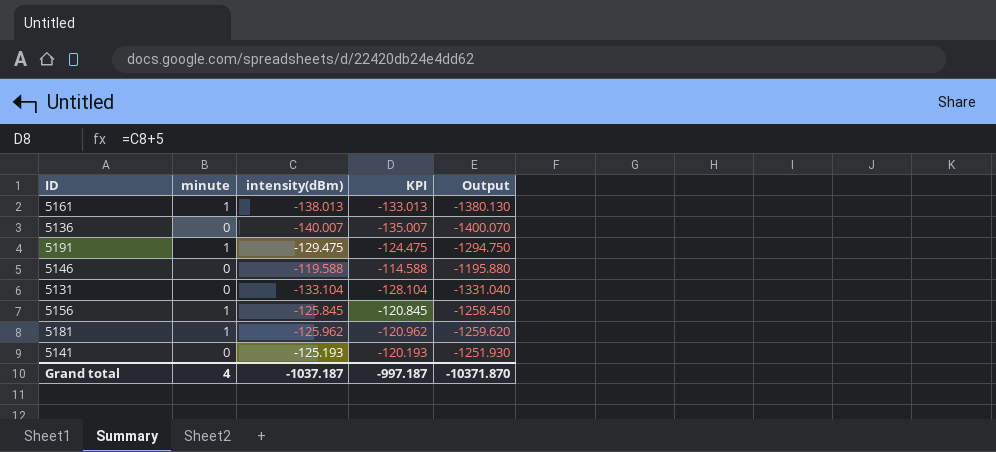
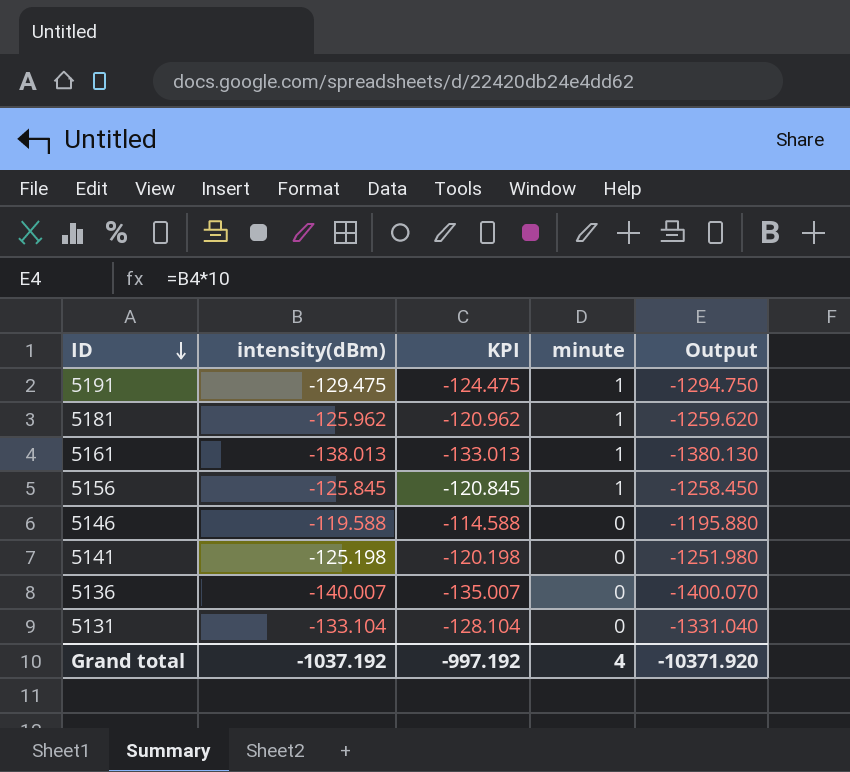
row order: none -> ID descending
column minute | position: 2 -> 4
5141 | intensity(dBm): -125.193 -> -125.198
5141 | KPI: -120.193 -> -120.198
5141 | Output: -1251.930 -> -1251.980
Grand total | intensity(dBm): -1037.187 -> -1037.192
Grand total | KPI: -997.187 -> -997.192
Grand total | Output: -10371.870 -> -10371.920

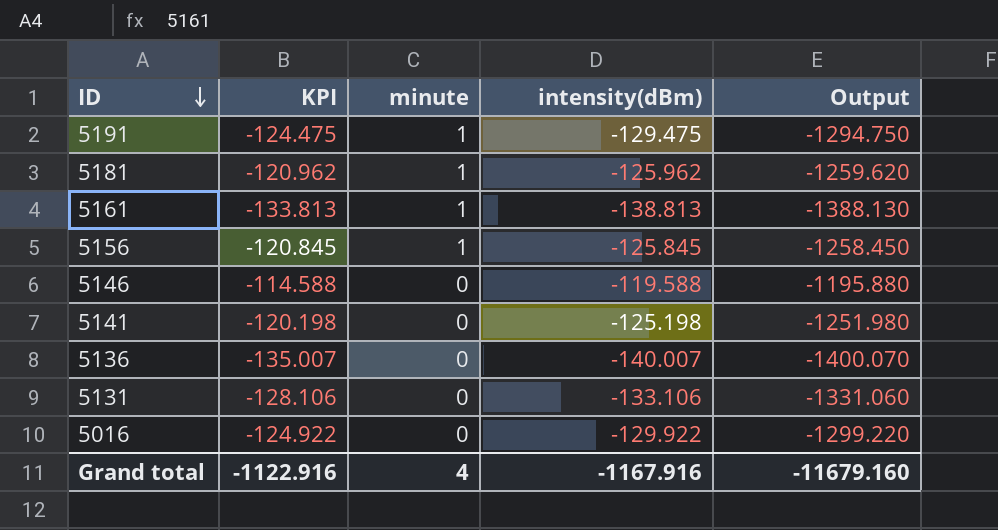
column intensity(dBm) | position: 2 -> 4
5161 | KPI: -133.013 -> -133.813
5161 | intensity(dBm): -138.013 -> -138.813
5161 | Output: -1380.130 -> -1388.130
5131 | KPI: -128.104 -> -128.106
5131 | intensity(dBm): -133.104 -> -133.106
5131 | Output: -1331.040 -> -1331.060
row 5016: none -> -124.922 | 0 | -129.922 | -1299.220
Grand total | KPI: -997.192 -> -1122.916
Grand total | intensity(dBm): -1037.192 -> -1167.916
Grand total | Output: -10371.920 -> -11679.160

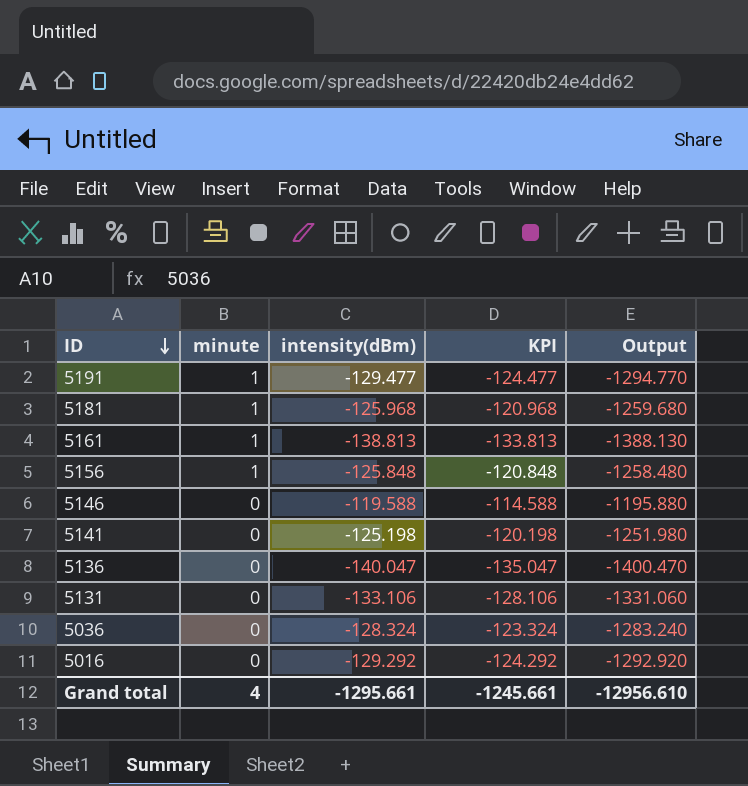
column KPI | position: 2 -> 4
5191 | intensity(dBm): -129.475 -> -129.477
5191 | KPI: -124.475 -> -124.477
5191 | Output: -1294.750 -> -1294.770
5181 | intensity(dBm): -125.962 -> -125.968
5181 | KPI: -120.962 -> -120.968
5181 | Output: -1259.620 -> -1259.680
5156 | intensity(dBm): -125.845 -> -125.848
5156 | KPI: -120.845 -> -120.848
5156 | Output: -1258.450 -> -1258.480
5136 | intensity(dBm): -140.007 -> -140.047
5136 | KPI: -135.007 -> -135.047
5136 | Output: -1400.070 -> -1400.470
row 5036: none -> 0 | -128.324 | -123.324 | -1283.240
5016 | intensity(dBm): -129.922 -> -129.292
5016 | KPI: -124.922 -> -124.292
5016 | Output: -1299.220 -> -1292.920
Grand total | intensity(dBm): -1167.916 -> -1295.661
Grand total | KPI: -1122.916 -> -1245.661
Grand total | Output: -11679.160 -> -12956.610

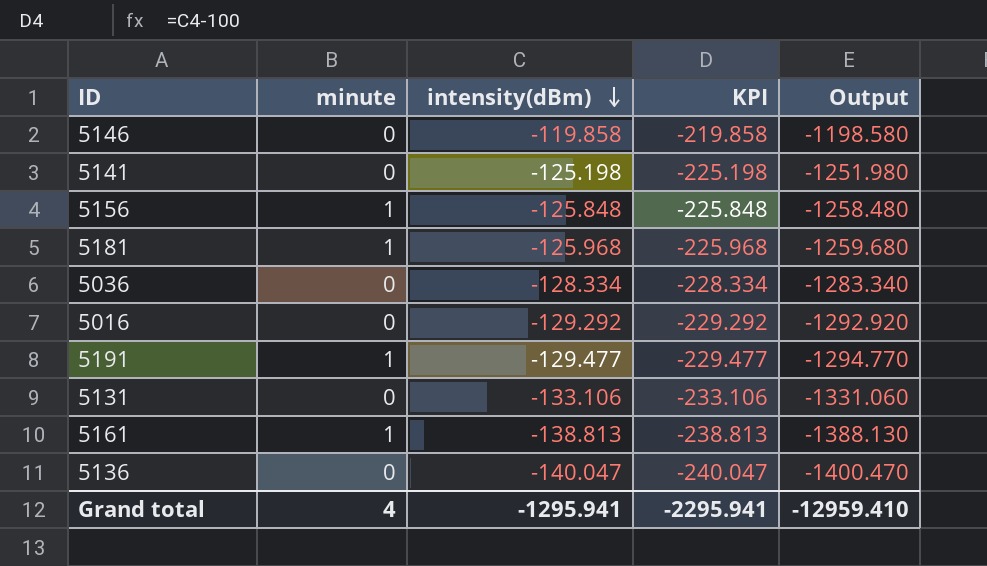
row order: ID descending -> intensity(dBm) descending
column KPI | formula: [intensity(dBm)] + 5 -> [intensity(dBm)] - 100
5146 | intensity(dBm): -119.588 -> -119.858
5146 | Output: -1195.880 -> -1198.580
5036 | intensity(dBm): -128.324 -> -128.334
5036 | Output: -1283.240 -> -1283.340
Grand total | intensity(dBm): -1295.661 -> -1295.941
Grand total | KPI: -1245.661 -> -2295.941
Grand total | Output: -12956.610 -> -12959.410

